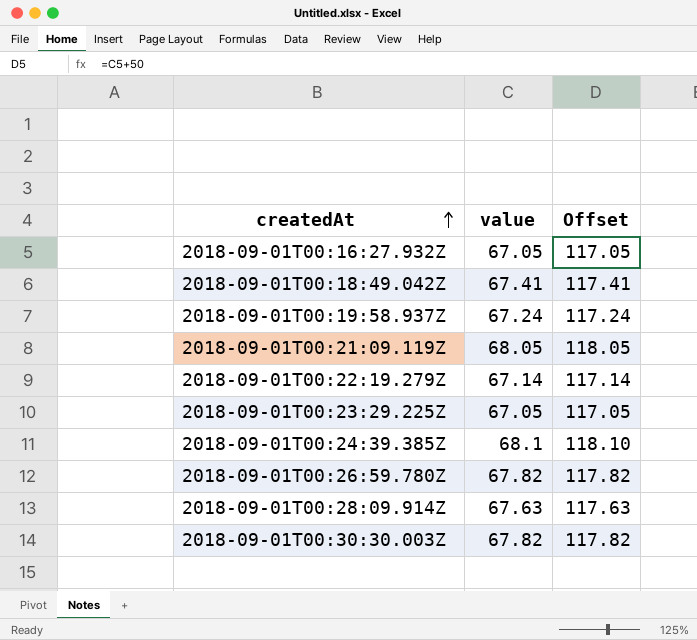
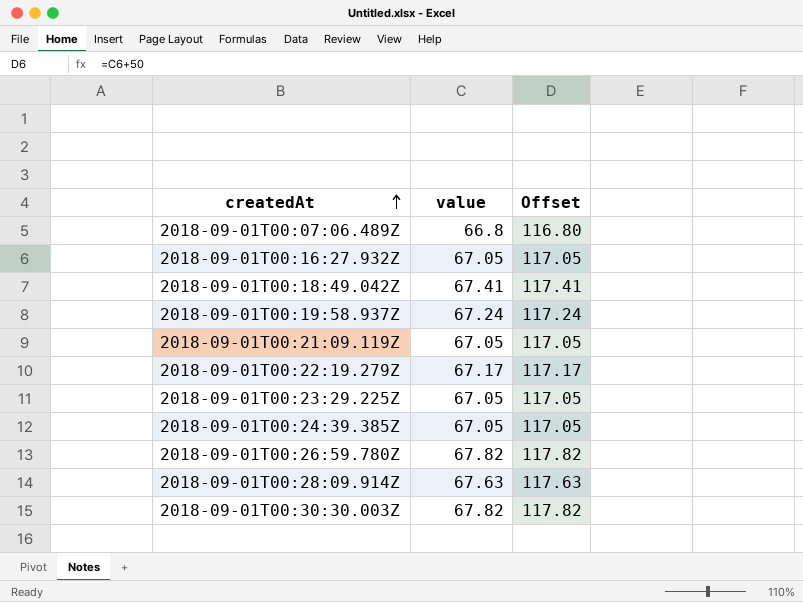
row 2018-09-01T00:07:06.489Z: none -> 66.8 | 116.80
2018-09-01T00:21:09.119Z | value: 68.05 -> 67.05
2018-09-01T00:21:09.119Z | Offset: 118.05 -> 117.05
2018-09-01T00:22:19.279Z | value: 67.14 -> 67.17
2018-09-01T00:22:19.279Z | Offset: 117.14 -> 117.17
2018-09-01T00:24:39.385Z | value: 68.1 -> 67.05
2018-09-01T00:24:39.385Z | Offset: 118.10 -> 117.05

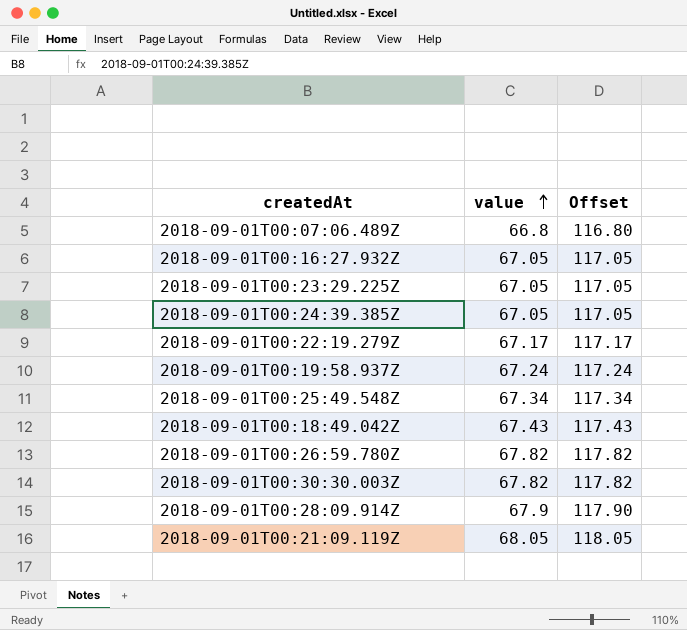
row order: createdAt ascending -> value ascending
row 2018-09-01T00:25:49.548Z: none -> 67.34 | 117.34
2018-09-01T00:18:49.042Z | value: 67.41 -> 67.43
2018-09-01T00:18:49.042Z | Offset: 117.41 -> 117.43
2018-09-01T00:28:09.914Z | value: 67.63 -> 67.9
2018-09-01T00:28:09.914Z | Offset: 117.63 -> 117.90
2018-09-01T00:21:09.119Z | value: 67.05 -> 68.05
2018-09-01T00:21:09.119Z | Offset: 117.05 -> 118.05

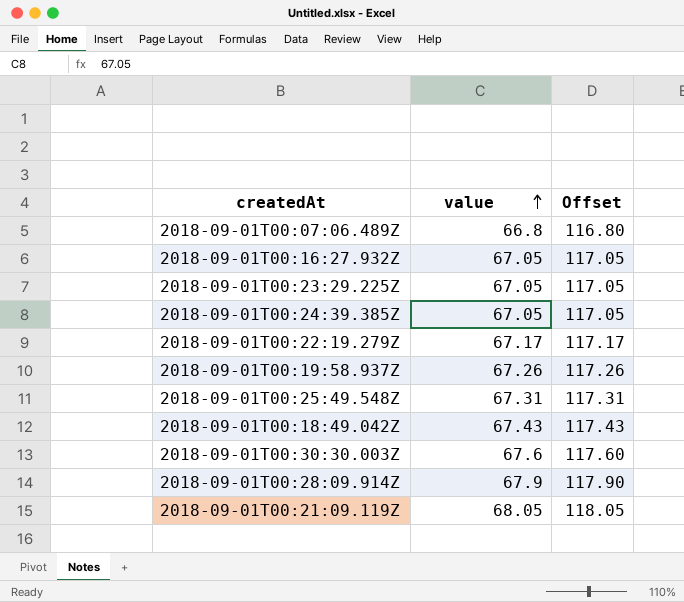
row 2018-09-01T00:26:59.780Z: 67.82 | 117.82 -> none
2018-09-01T00:19:58.937Z | value: 67.24 -> 67.26
2018-09-01T00:19:58.937Z | Offset: 117.24 -> 117.26
2018-09-01T00:25:49.548Z | value: 67.34 -> 67.31
2018-09-01T00:25:49.548Z | Offset: 117.34 -> 117.31
2018-09-01T00:30:30.003Z | value: 67.82 -> 67.6
2018-09-01T00:30:30.003Z | Offset: 117.82 -> 117.60

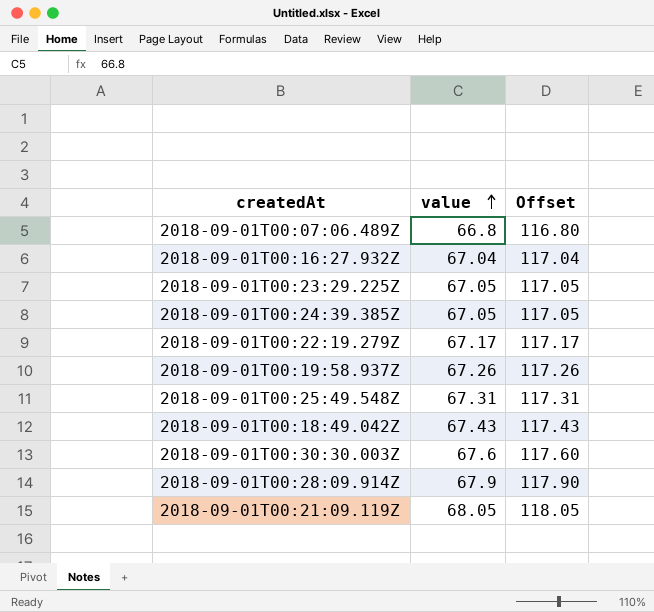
2018-09-01T00:16:27.932Z | value: 67.05 -> 67.04
2018-09-01T00:16:27.932Z | Offset: 117.05 -> 117.04

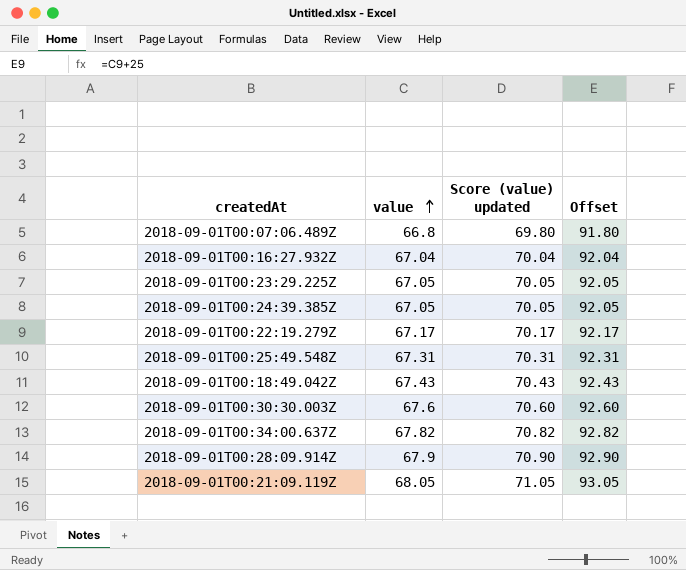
column Score (value) updated | formula: none -> [value] + 3
column Offset | formula: [value] + 50 -> [value] + 25
row 2018-09-01T00:19:58.937Z: 67.26 | 117.26 -> none
row 2018-09-01T00:34:00.637Z: none -> 67.82 | 70.82 | 92.82

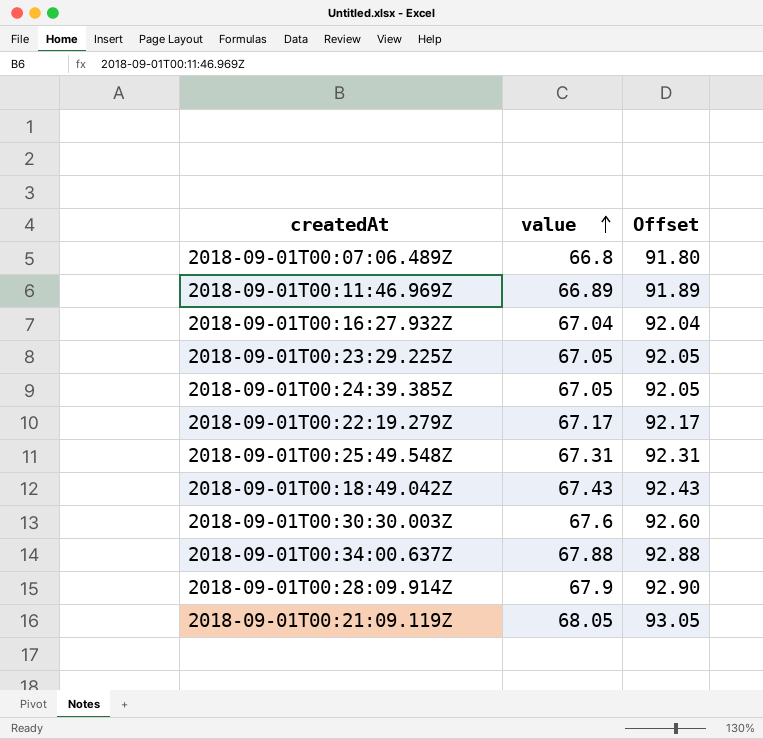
column Score (value) updated | formula: [value] + 3 -> none
row 2018-09-01T00:11:46.969Z: none -> 66.89 | 91.89
2018-09-01T00:34:00.637Z | value: 67.82 -> 67.88
2018-09-01T00:34:00.637Z | Offset: 92.82 -> 92.88

